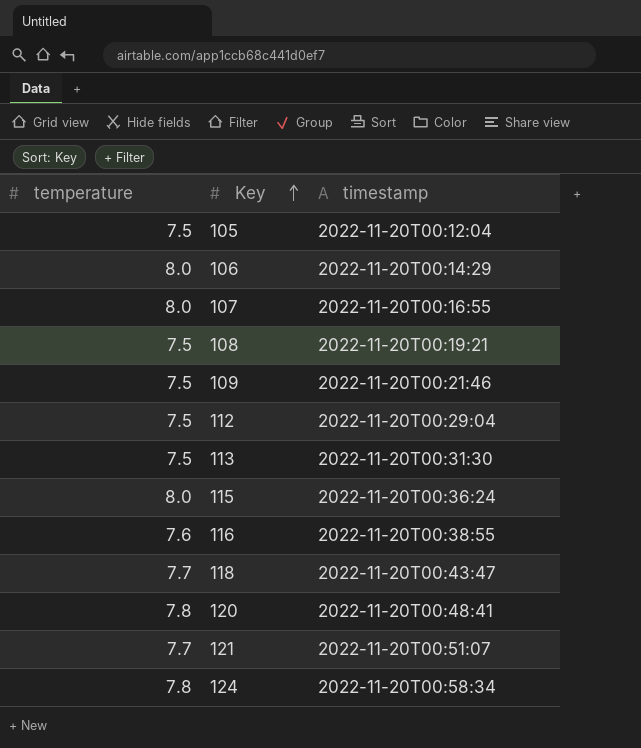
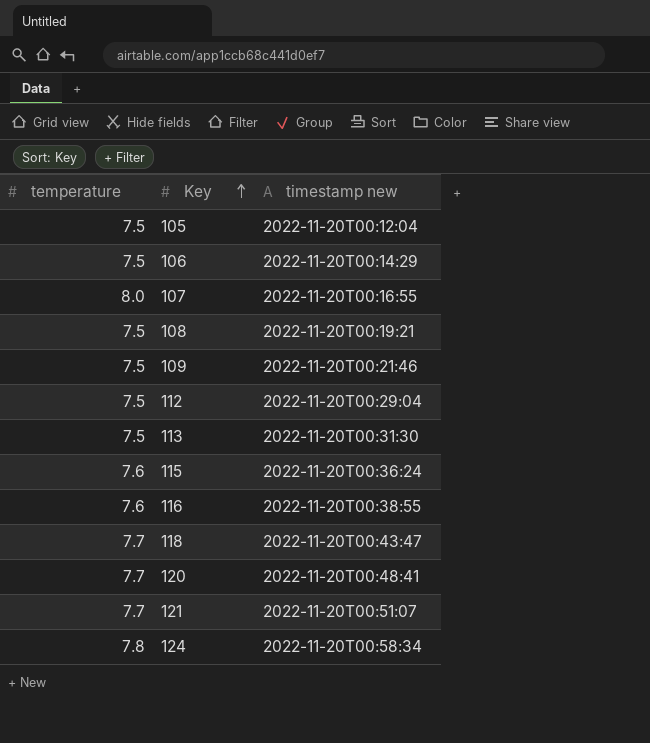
column name: timestamp -> timestamp new
106 | temperature: 8.0 -> 7.5
115 | temperature: 8.0 -> 7.6
120 | temperature: 7.8 -> 7.7

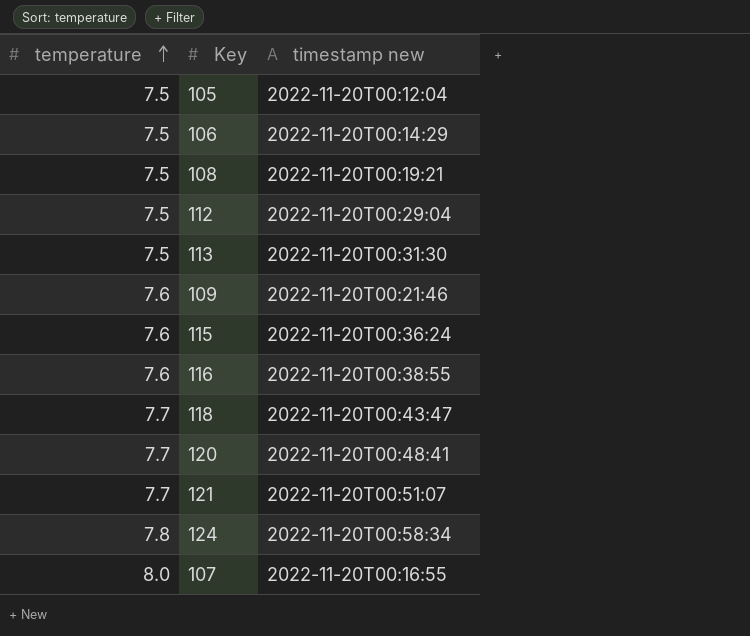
row order: Key ascending -> temperature ascending
109 | temperature: 7.5 -> 7.6

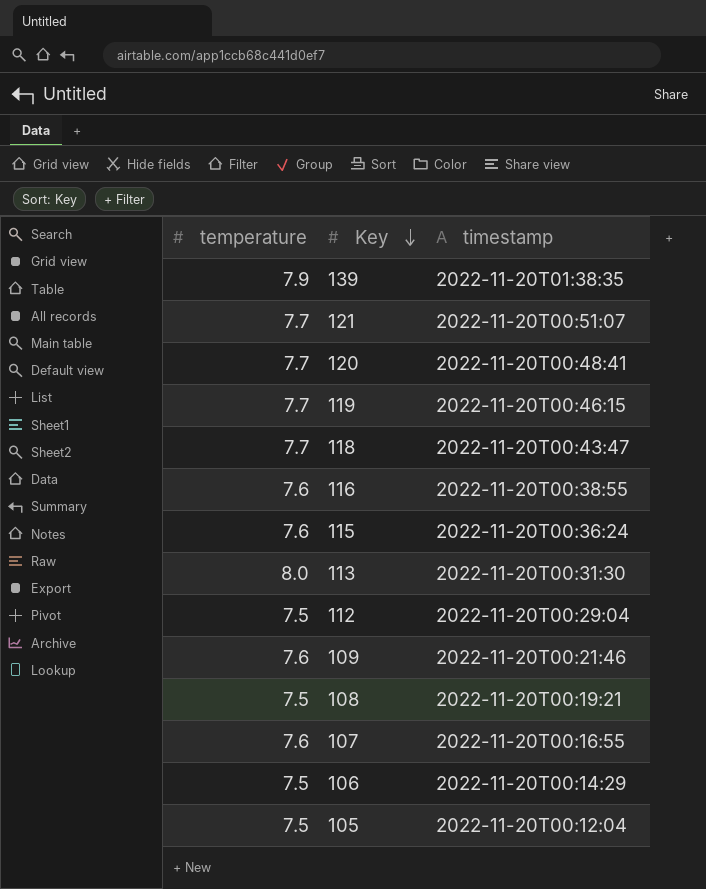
row order: temperature ascending -> Key descending
column name: timestamp new -> timestamp
row 124: 7.8 | 2022-11-20T00:58:34 -> none
row 139: none -> 7.9 | 2022-11-20T01:38:35
row 119: none -> 7.7 | 2022-11-20T00:46:15
113 | temperature: 7.5 -> 8.0
107 | temperature: 8.0 -> 7.6

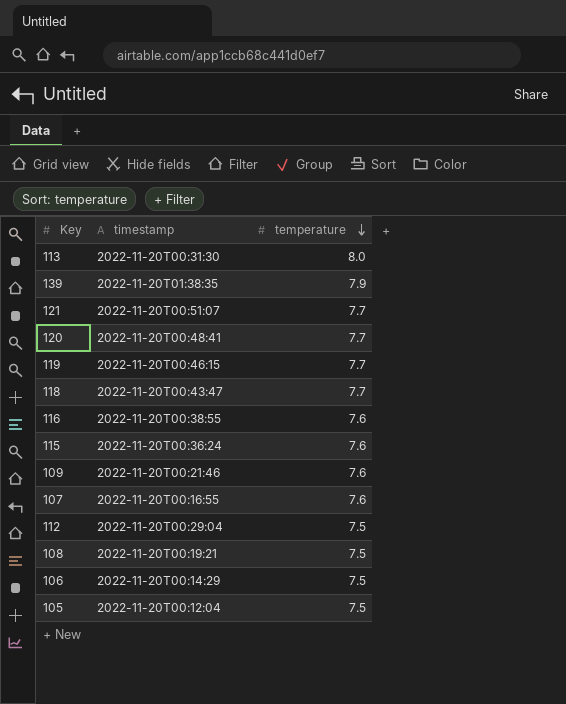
row order: Key descending -> temperature descending
column temperature | position: 1 -> 3

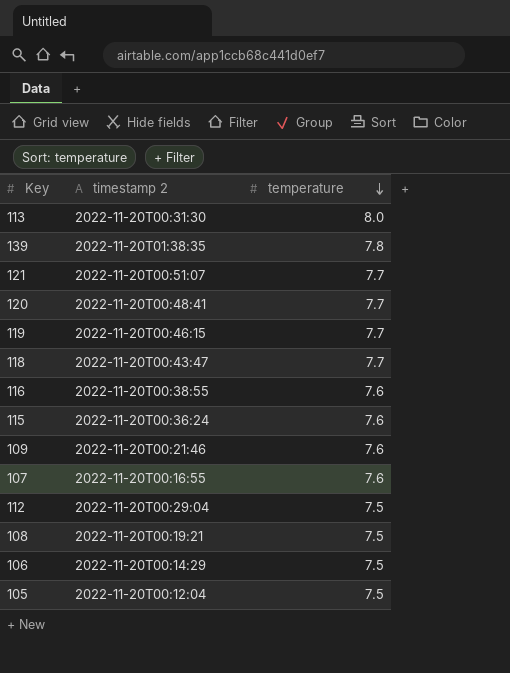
column name: timestamp -> timestamp 2
139 | temperature: 7.9 -> 7.8

